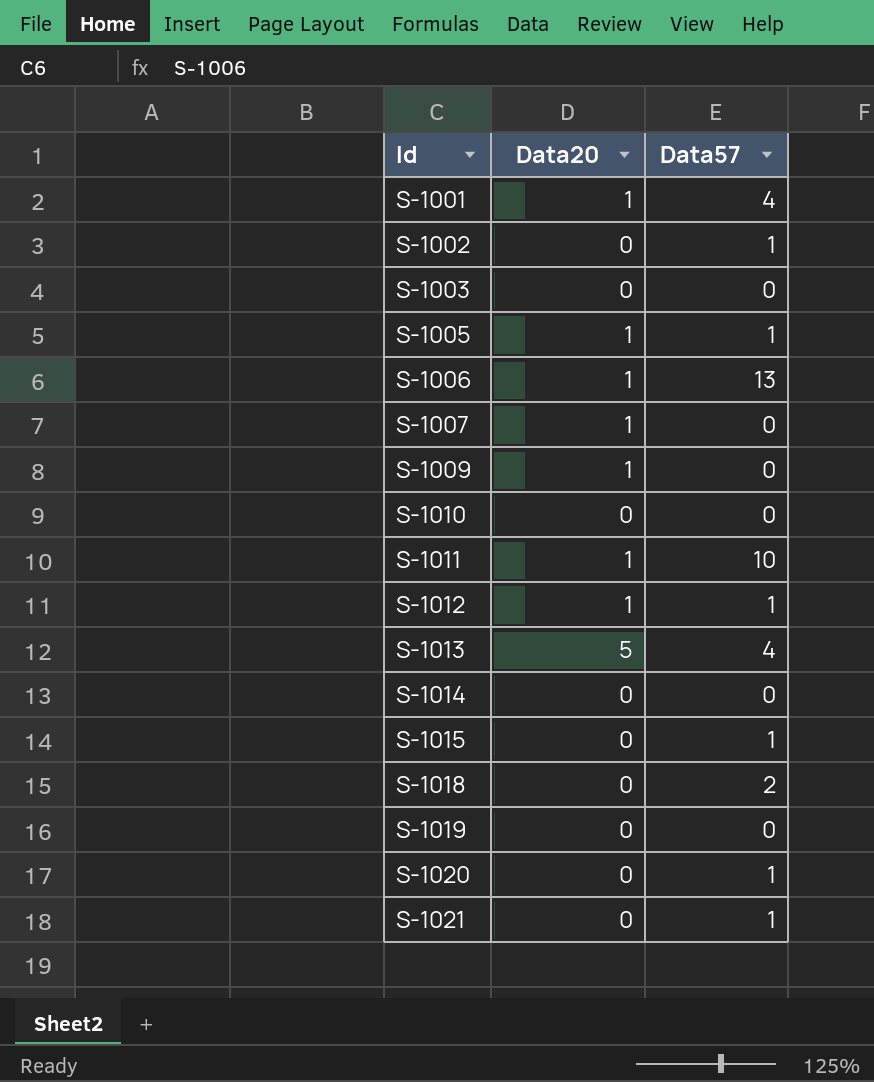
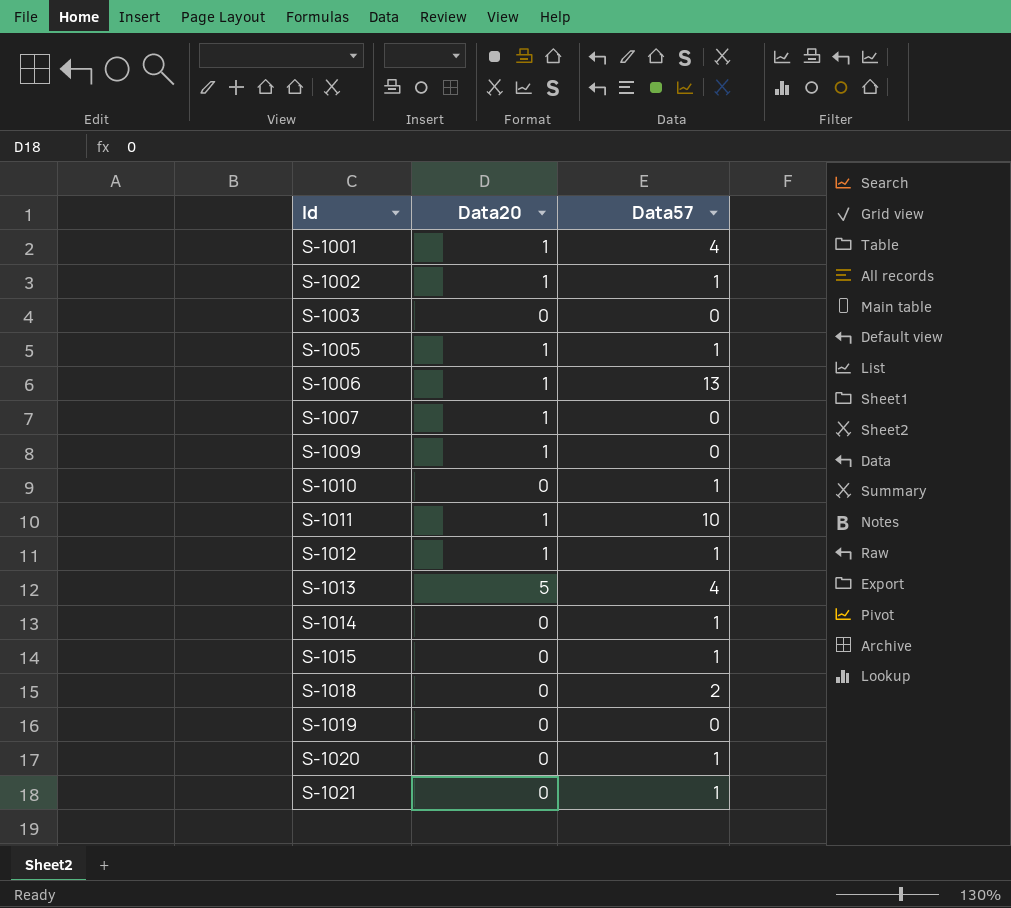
S-1002 | Data20: 0 -> 1
S-1010 | Data57: 0 -> 1
S-1014 | Data57: 0 -> 1

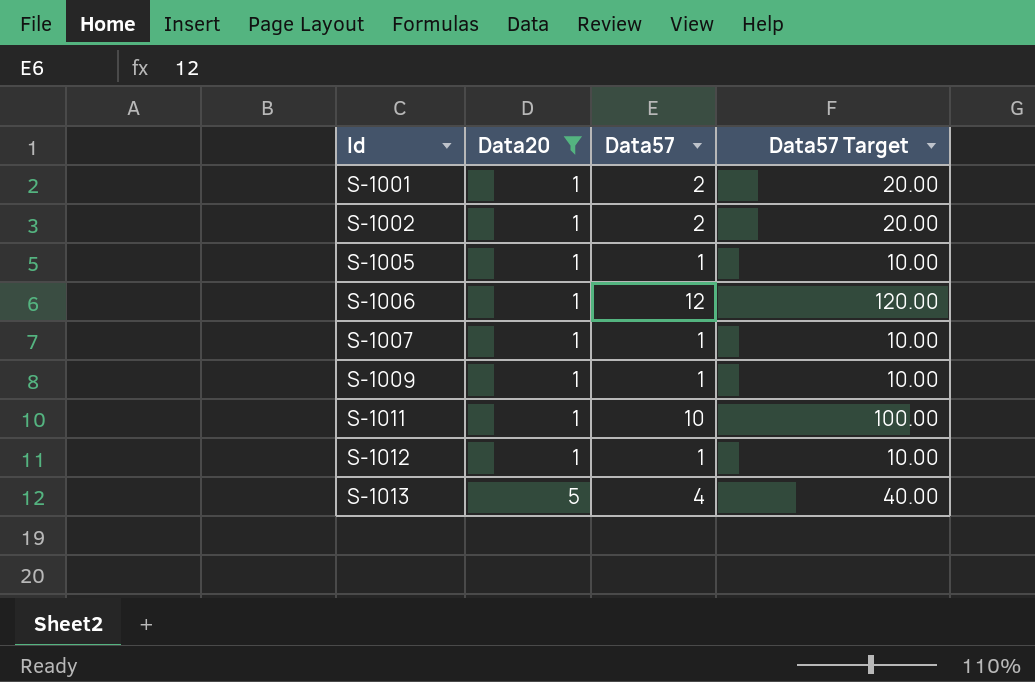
filter: none -> Data20 != 0
column Data57 Target | formula: none -> [Data57] * 10
S-1001 | Data57: 4 -> 2
S-1002 | Data57: 1 -> 2
S-1006 | Data57: 13 -> 12
S-1007 | Data57: 0 -> 1
S-1009 | Data57: 0 -> 1

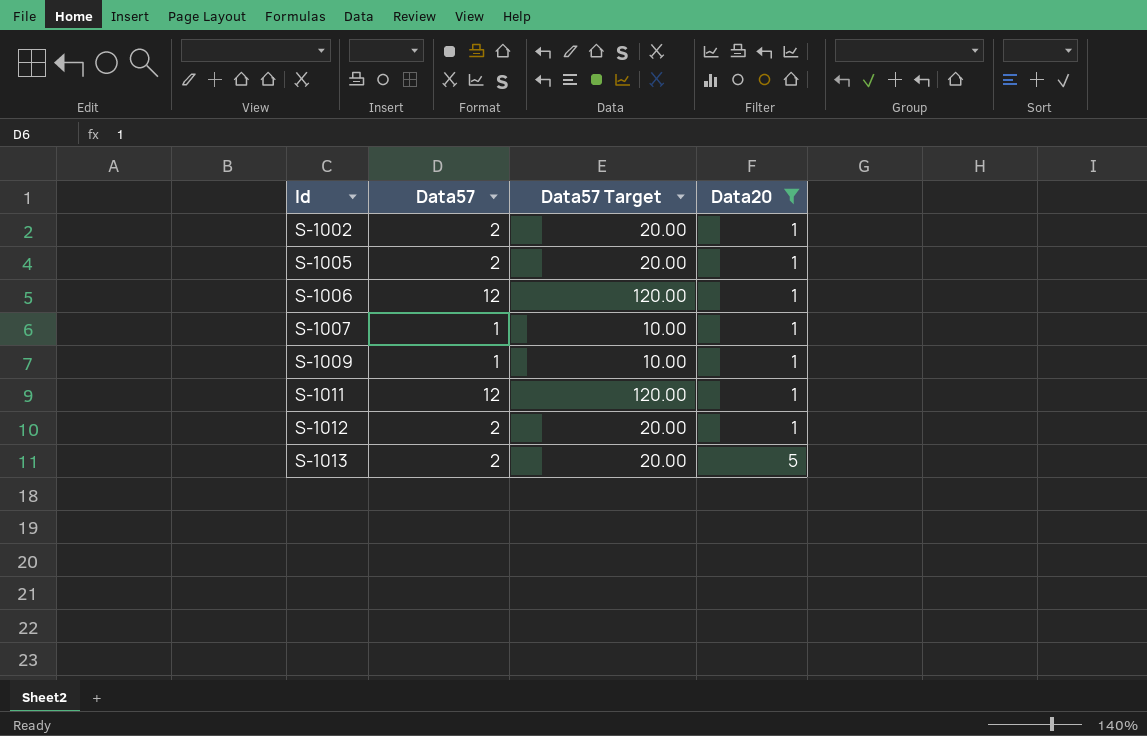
column Data20 | position: 2 -> 4
row S-1001: 1 | 2 | 20.00 -> none
S-1005 | Data57: 1 -> 2
S-1005 | Data57 Target: 10.00 -> 20.00
S-1011 | Data57: 10 -> 12
S-1011 | Data57 Target: 100.00 -> 120.00
S-1012 | Data57: 1 -> 2
S-1012 | Data57 Target: 10.00 -> 20.00
S-1013 | Data57: 4 -> 2
S-1013 | Data57 Target: 40.00 -> 20.00

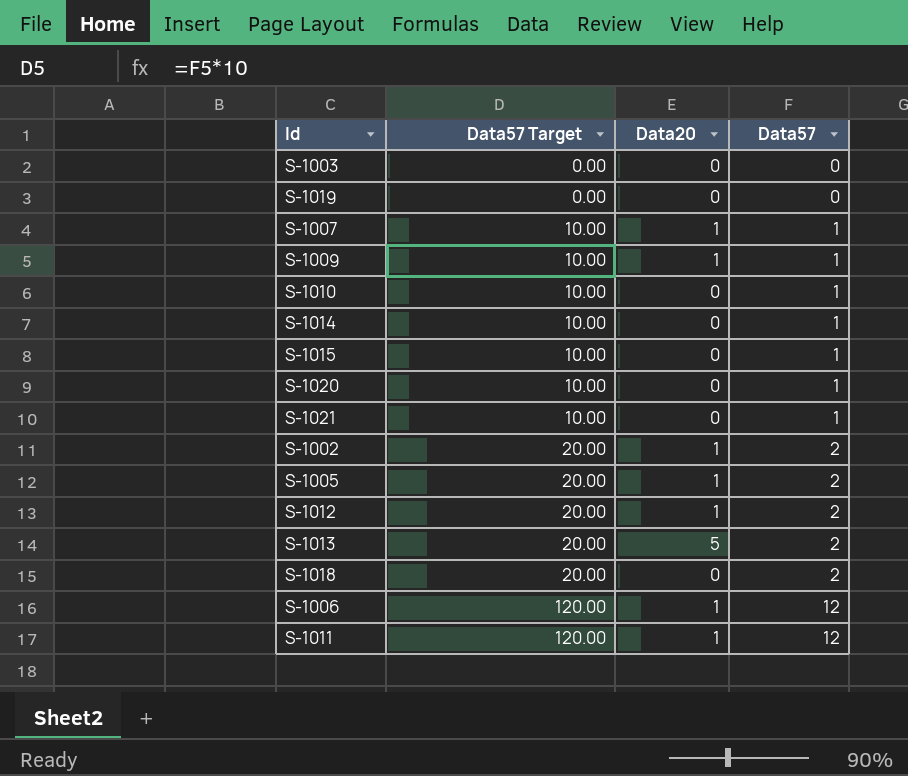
filter: Data20 != 0 -> none
row order: Id ascending -> Data57 Target ascending
column Data57 | position: 2 -> 4

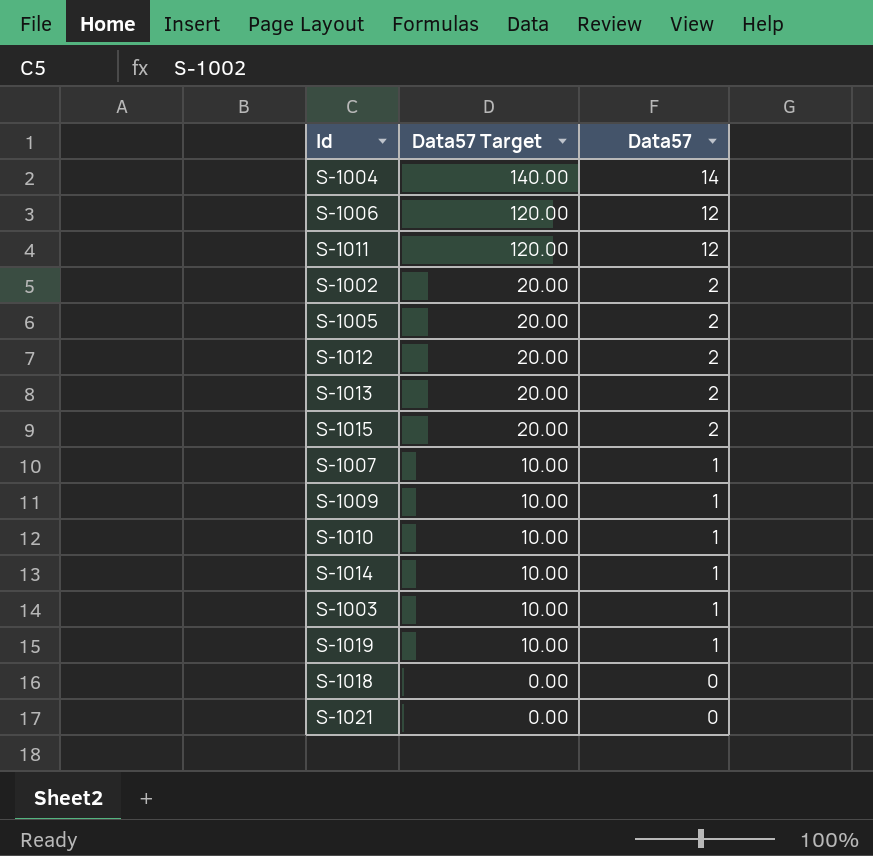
row order: Data57 Target ascending -> Data57 Target descending
column Data20 | position: 3 -> none
row S-1020: 10.00 | 0 | 1 -> none
row S-1004: none -> 140.00 | 14
S-1015 | Data57 Target: 10.00 -> 20.00
S-1015 | Data57: 1 -> 2
S-1003 | Data57 Target: 0.00 -> 10.00
S-1003 | Data57: 0 -> 1
S-1019 | Data57 Target: 0.00 -> 10.00
S-1019 | Data57: 0 -> 1
S-1018 | Data57 Target: 20.00 -> 0.00
S-1018 | Data57: 2 -> 0
S-1021 | Data57 Target: 10.00 -> 0.00
S-1021 | Data57: 1 -> 0

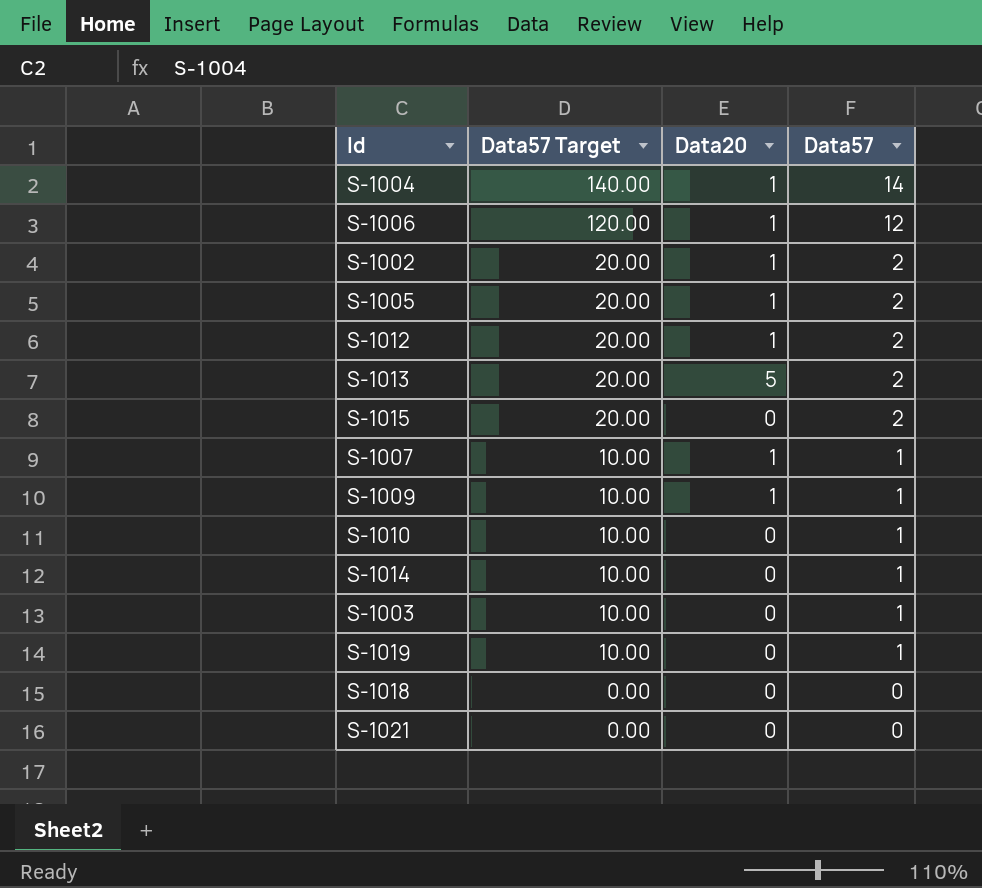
column Data20 | position: none -> 3
row S-1011: 120.00 | 12 -> none

